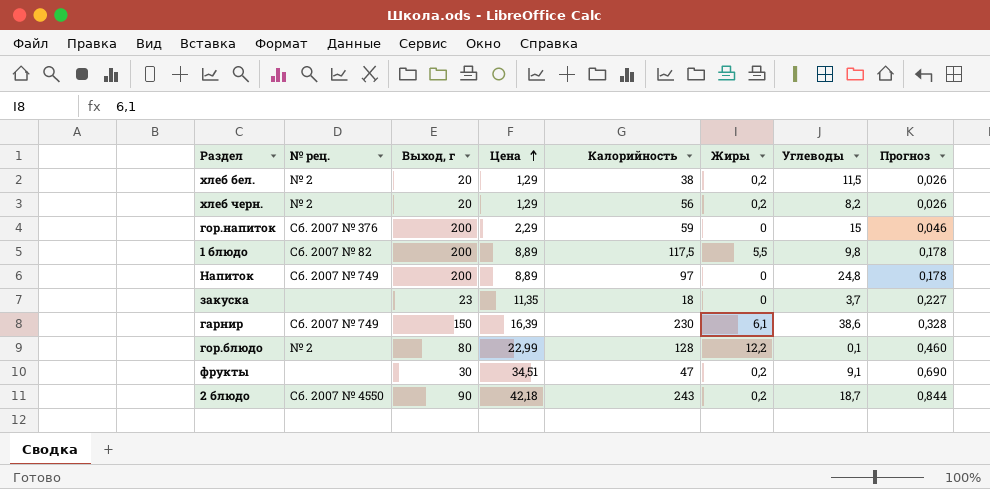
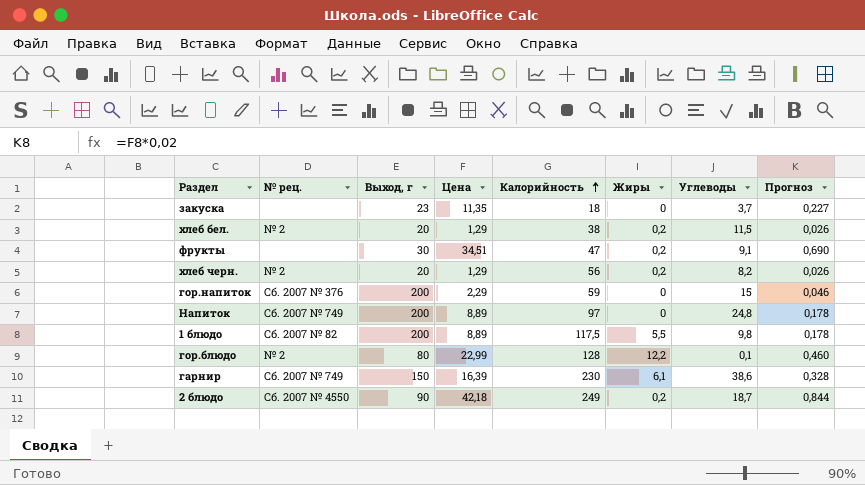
row order: Цена ascending -> Калорийность ascending
2 блюдо | Калорийность: 243 -> 249

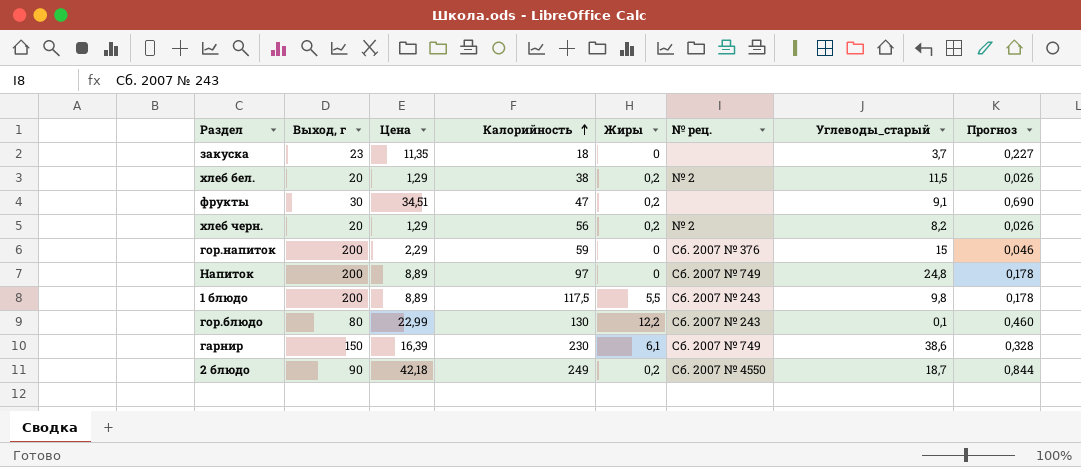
column № рец. | position: 2 -> 6
column name: Углеводы -> Углеводы_старый
1 блюдо | № рец.: Сб. 2007 № 82 -> Сб. 2007 № 243
гор.блюдо | Калорийность: 128 -> 130
гор.блюдо | № рец.: № 2 -> Сб. 2007 № 243

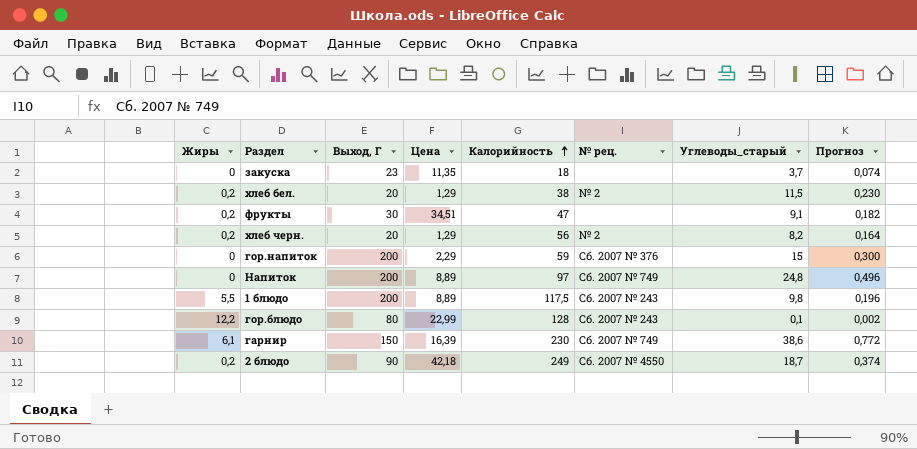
column Жиры | position: 5 -> 1
column name: Выход, г -> Выход, Г
column Прогноз | formula: [Цена] * 0,02 -> [Углеводы_старый] * 0,02
гор.блюдо | Калорийность: 130 -> 128

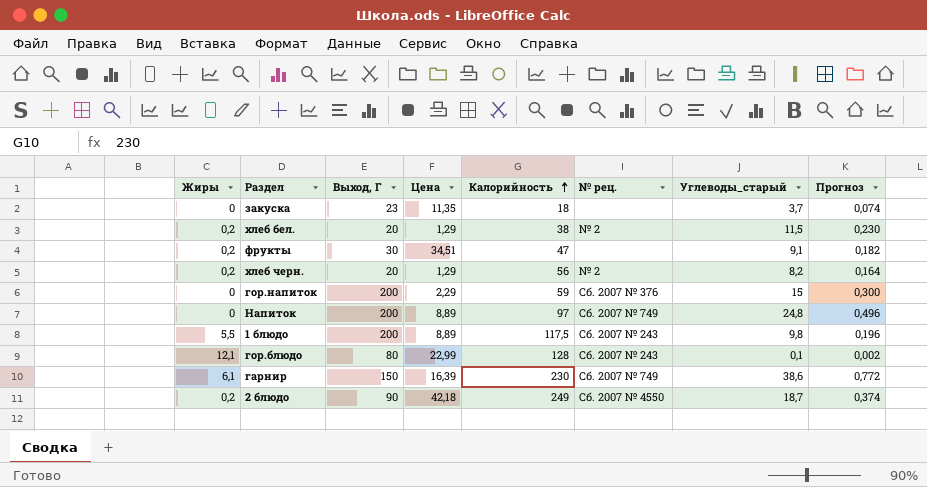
гор.блюдо | Жиры: 12,2 -> 12,1

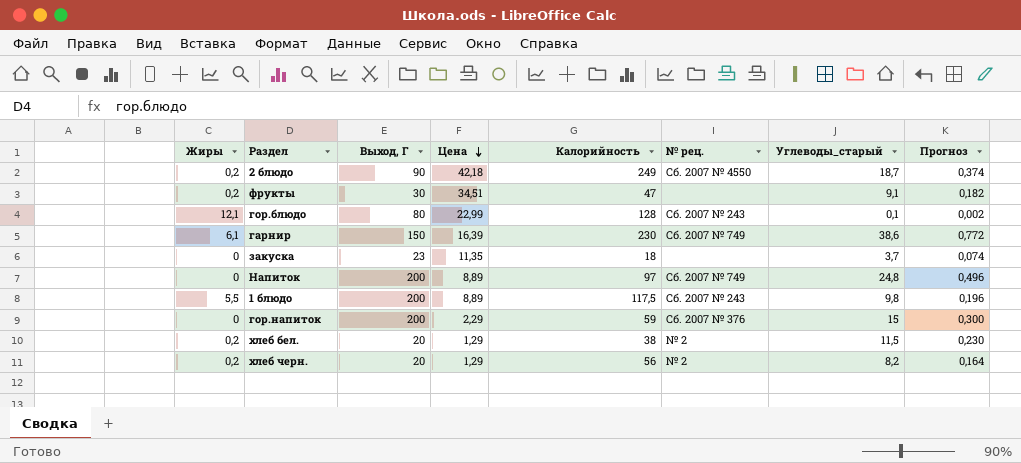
row order: Калорийность ascending -> Цена descending

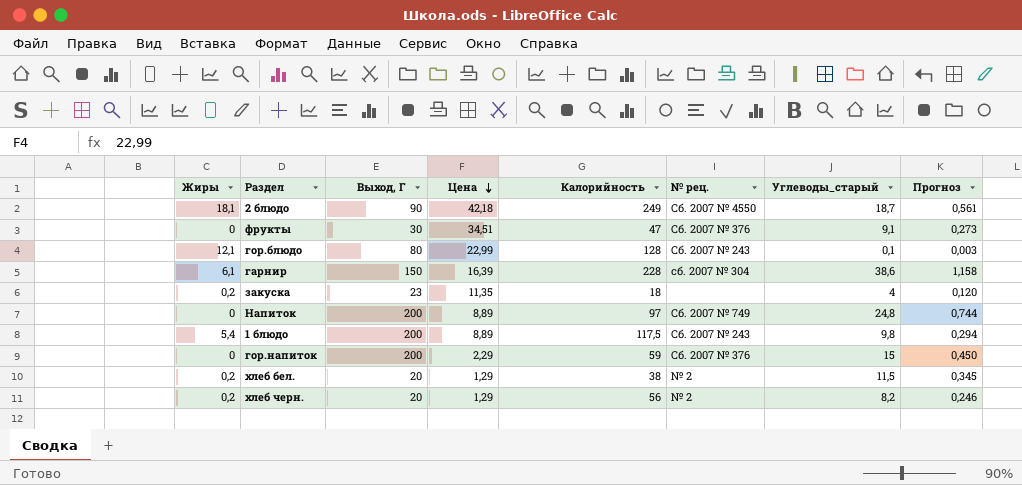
column Прогноз | formula: [Углеводы_старый] * 0,02 -> [Углеводы_старый] * 0,03
2 блюдо | Жиры: 0,2 -> 18,1
фрукты | Жиры: 0,2 -> 0
фрукты | № рец.: none -> Сб. 2007 № 376
гарнир | Калорийность: 230 -> 228
гарнир | № рец.: Сб. 2007 № 749 -> сб. 2007 № 304
закуска | Жиры: 0 -> 0,2
закуска | Углеводы_старый: 3,7 -> 4
1 блюдо | Жиры: 5,5 -> 5,4

